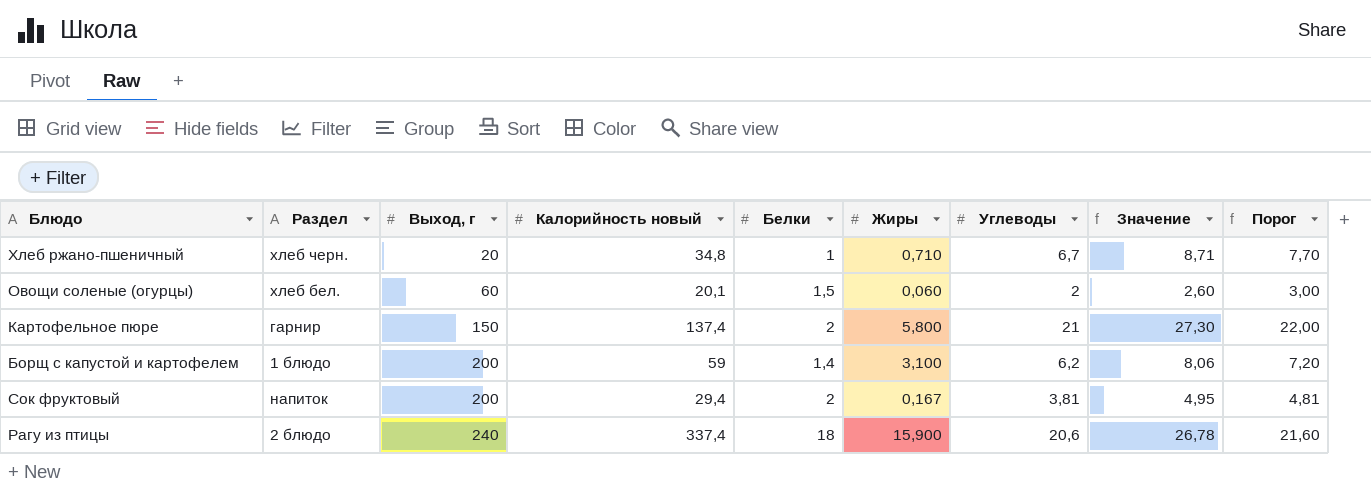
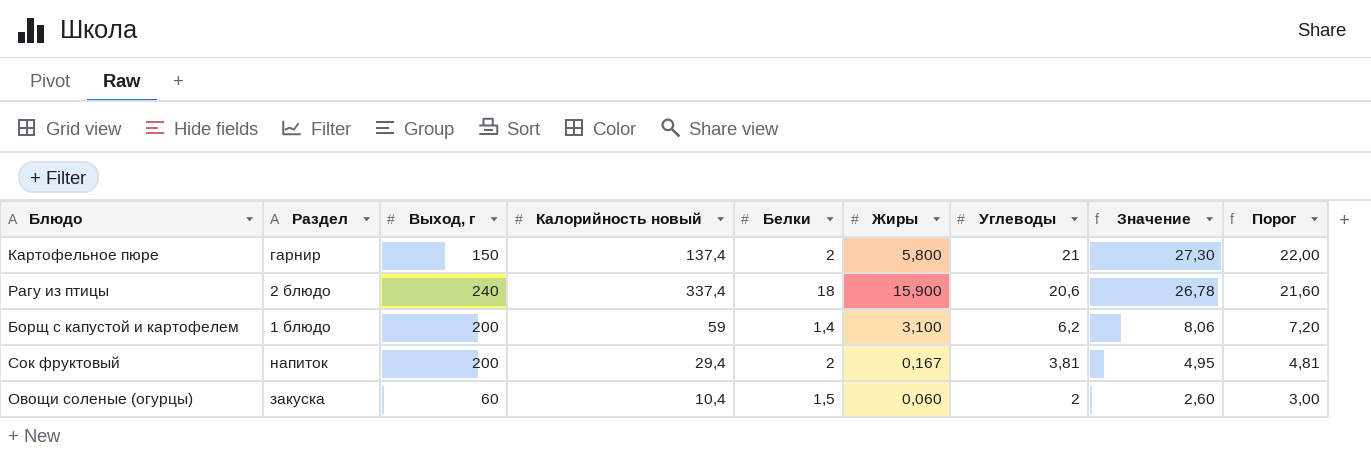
row order: Выход, г ascending -> Углеводы descending
row Хлеб ржано-пшеничный: хлеб черн. | 20 | 34,8 | 1 | 0,710 | 6,7 | 8,71 | 7,70 -> none
Овощи соленые (огурцы) | Раздел: хлеб бел. -> закуска
Овощи соленые (огурцы) | Калорийность новый: 20,1 -> 10,4

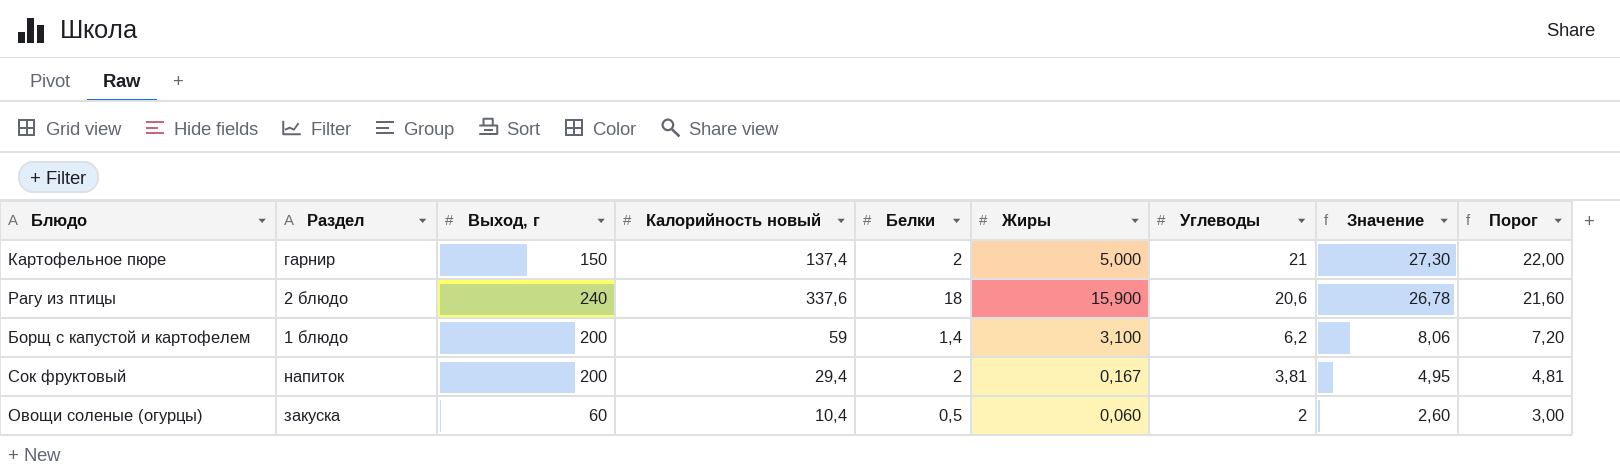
Картофельное пюре | Жиры: 5,800 -> 5,000
Рагу из птицы | Калорийность новый: 337,4 -> 337,6
Овощи соленые (огурцы) | Белки: 1,5 -> 0,5

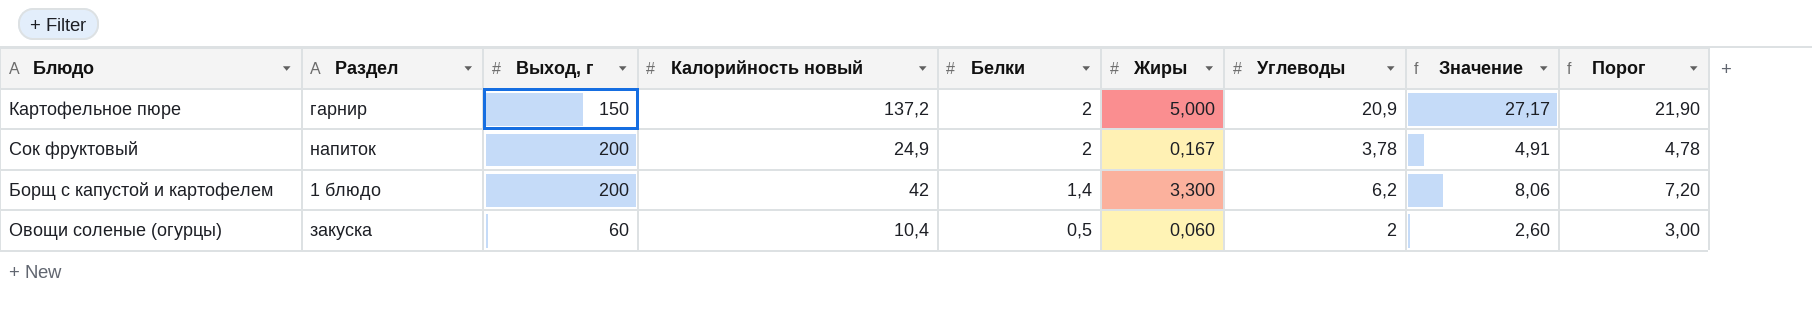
row order: Углеводы descending -> Белки descending
row Рагу из птицы: 2 блюдо | 240 | 337,6 | 18 | 15,900 | 20,6 | 26,78 | 21,60 -> none
Картофельное пюре | Калорийность новый: 137,4 -> 137,2
Картофельное пюре | Углеводы: 21 -> 20,9
Картофельное пюре | Значение: 27,30 -> 27,17
Картофельное пюре | Порог: 22,00 -> 21,90
Сок фруктовый | Калорийность новый: 29,4 -> 24,9
Сок фруктовый | Углеводы: 3,81 -> 3,78
Сок фруктовый | Значение: 4,95 -> 4,91
Сок фруктовый | Порог: 4,81 -> 4,78
Борщ с капустой и картофелем | Калорийность новый: 59 -> 42
Борщ с капустой и картофелем | Жиры: 3,100 -> 3,300

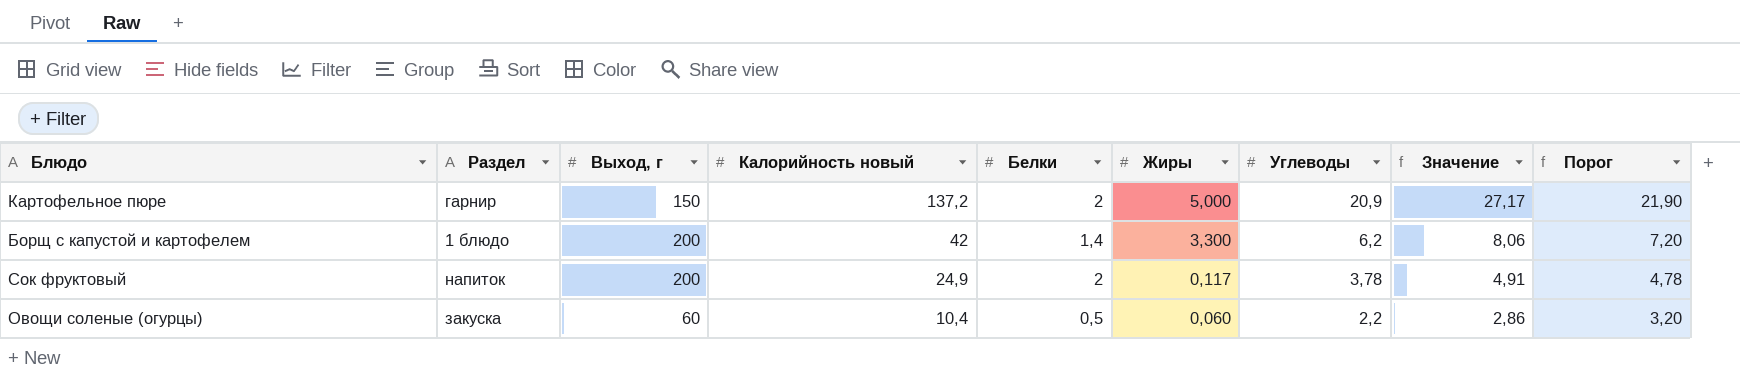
row order: Белки descending -> Калорийность новый descending
Сок фруктовый | Жиры: 0,167 -> 0,117
Овощи соленые (огурцы) | Углеводы: 2 -> 2,2
Овощи соленые (огурцы) | Значение: 2,60 -> 2,86
Овощи соленые (огурцы) | Порог: 3,00 -> 3,20

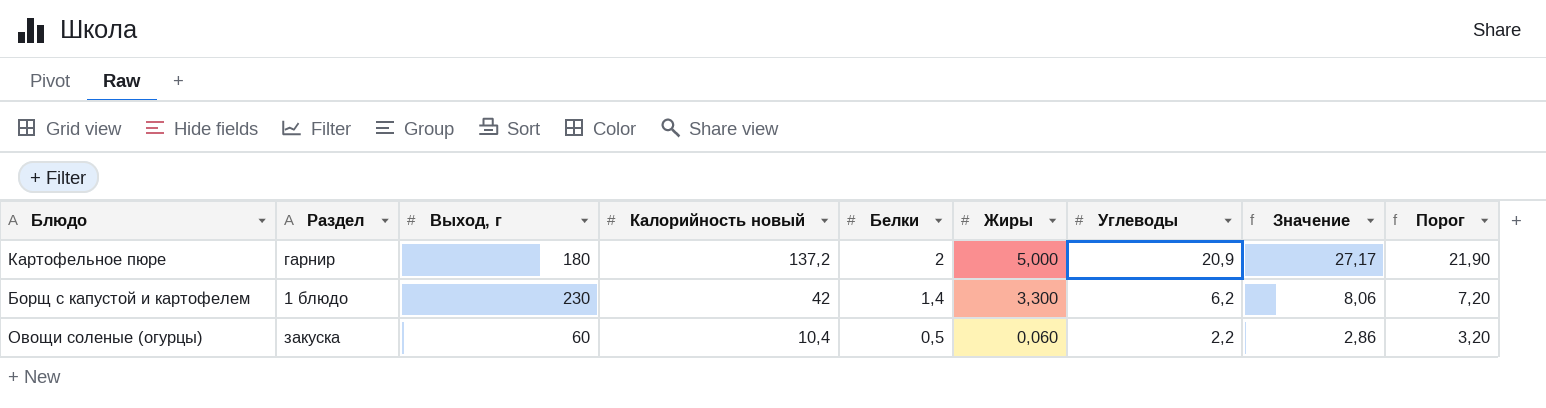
row Сок фруктовый: напиток | 200 | 24,9 | 2 | 0,117 | 3,78 | 4,91 | 4,78 -> none
Картофельное пюре | Выход, г: 150 -> 180
Борщ с капустой и картофелем | Выход, г: 200 -> 230

